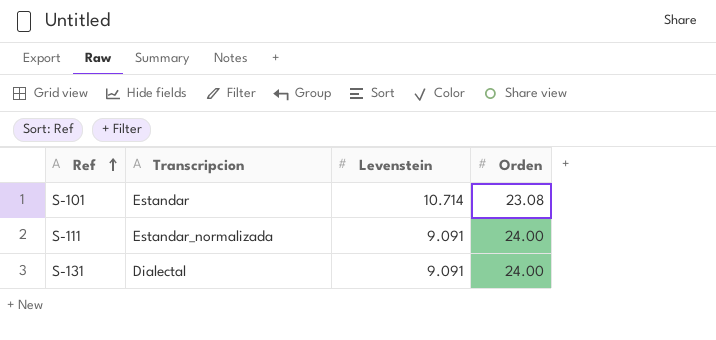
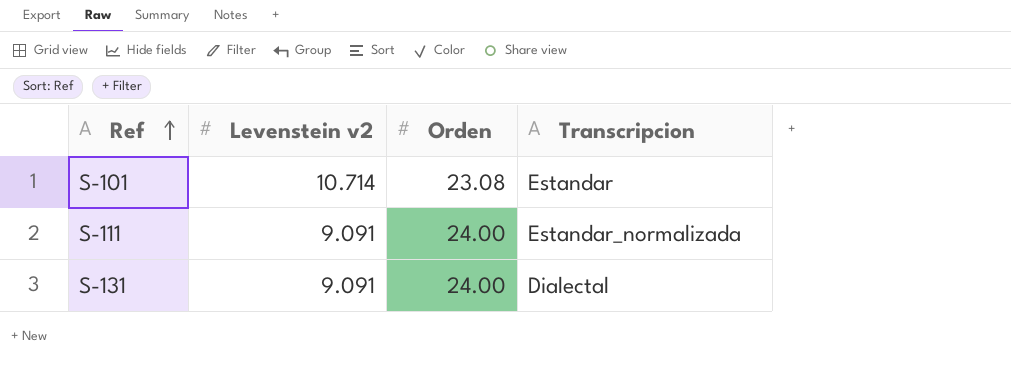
column name: Levenstein -> Levenstein v2
column Transcripcion | position: 2 -> 4

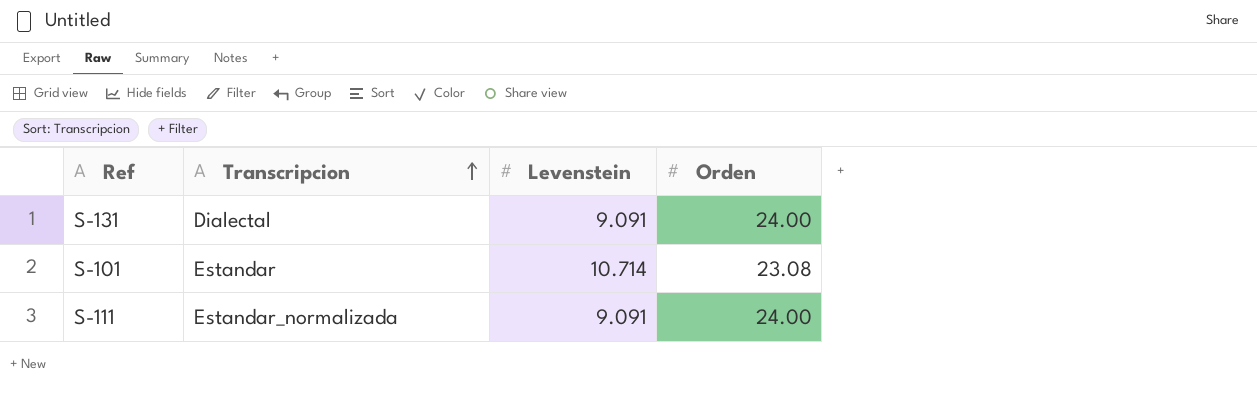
row order: Ref ascending -> Transcripcion ascending
column Transcripcion | position: 4 -> 2
column name: Levenstein v2 -> Levenstein

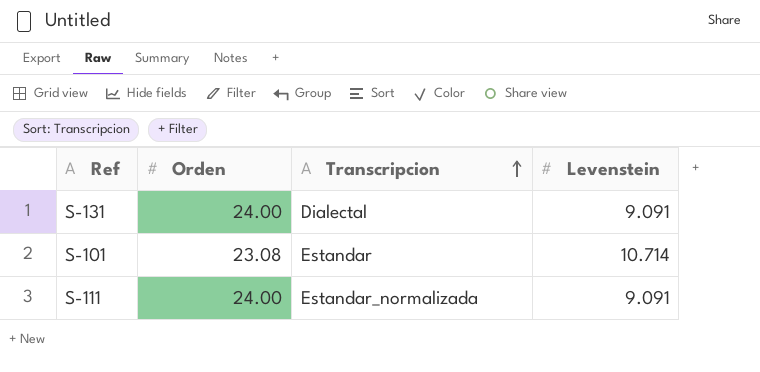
column Orden | position: 4 -> 2

